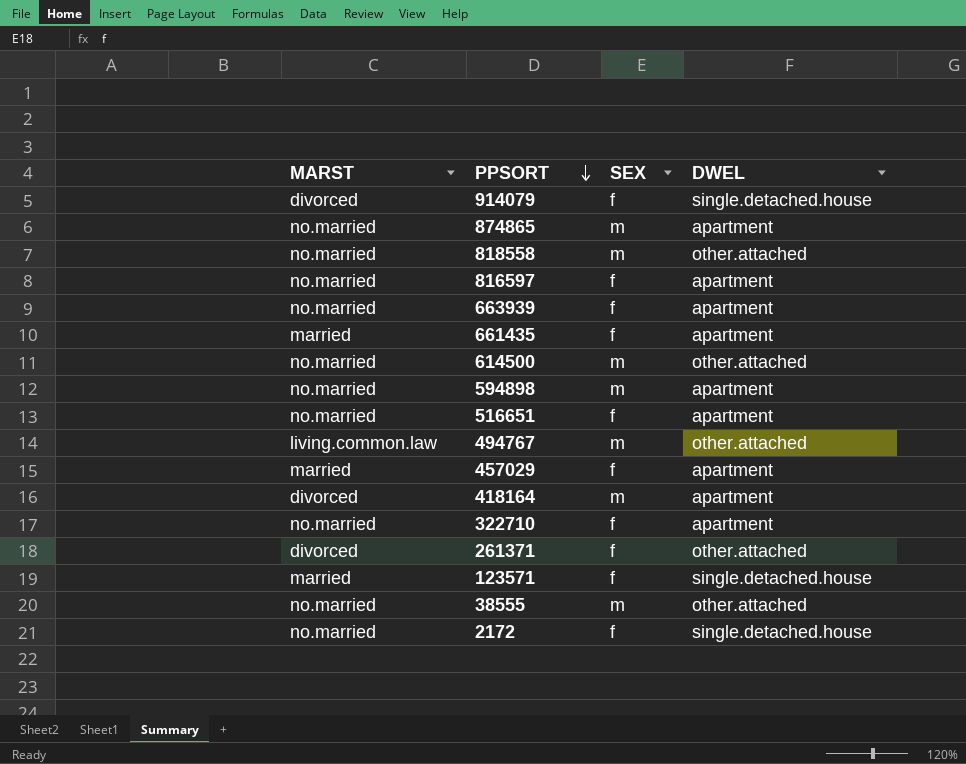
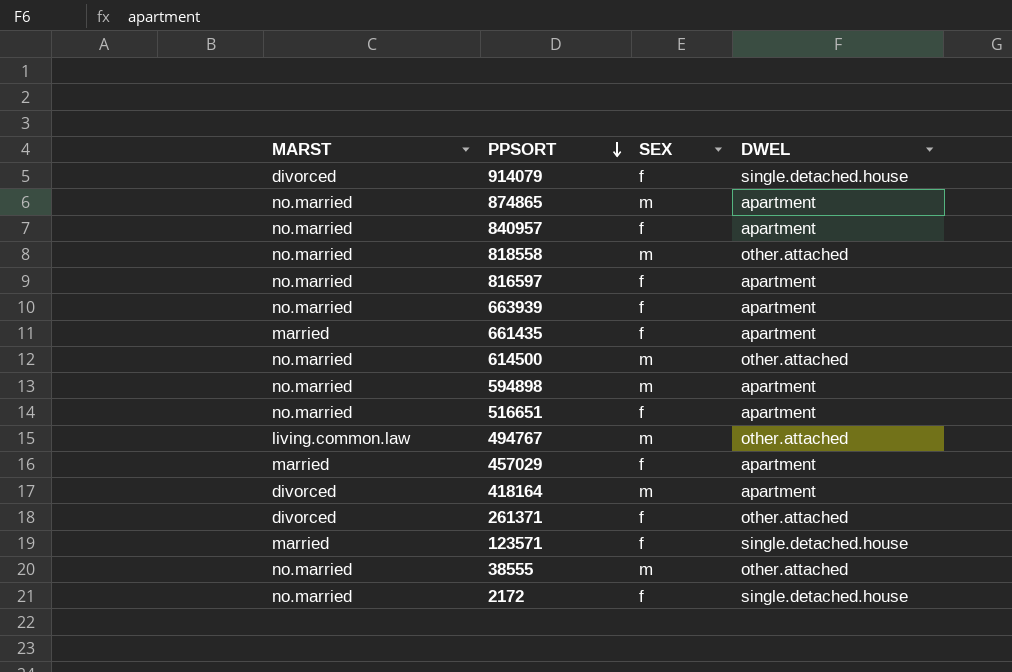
row 322710: no.married | f | apartment -> none
row 840957: none -> no.married | f | apartment

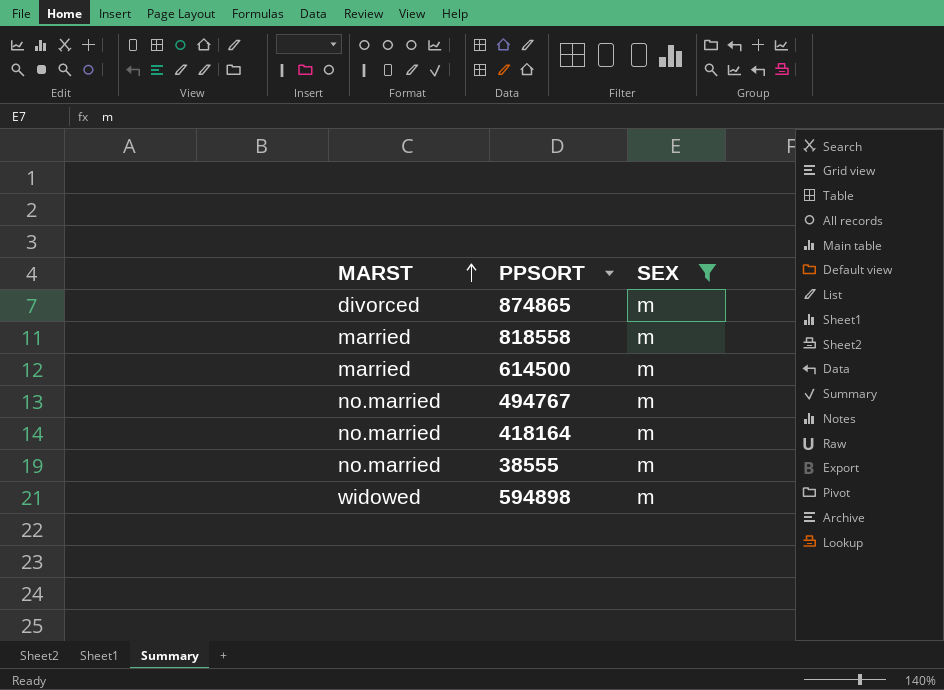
filter: none -> SEX = m
row order: PPSORT descending -> MARST ascending
column DWEL | position: 4 -> none
874865 | MARST: no.married -> divorced
818558 | MARST: no.married -> married
614500 | MARST: no.married -> married
494767 | MARST: living.common.law -> no.married
418164 | MARST: divorced -> no.married
594898 | MARST: no.married -> widowed

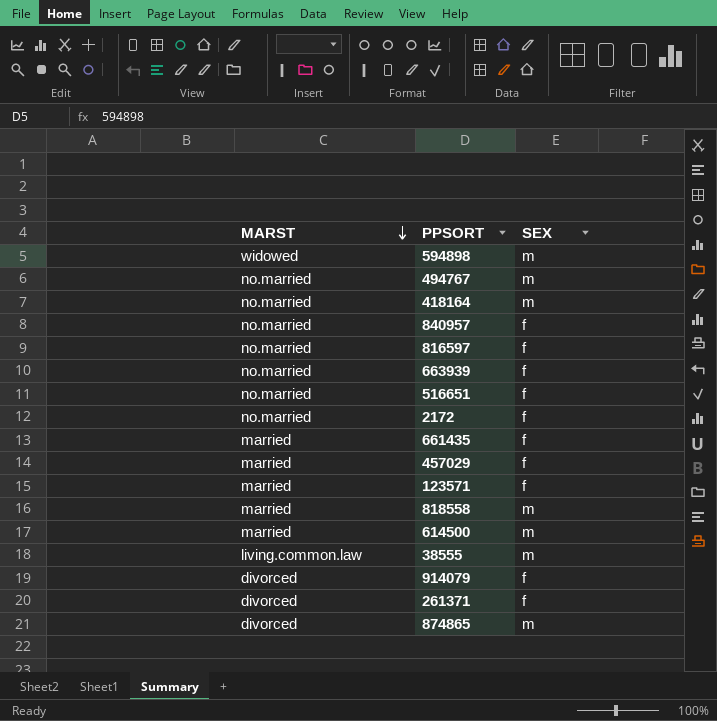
filter: SEX = m -> none
row order: MARST ascending -> MARST descending
38555 | MARST: no.married -> living.common.law

